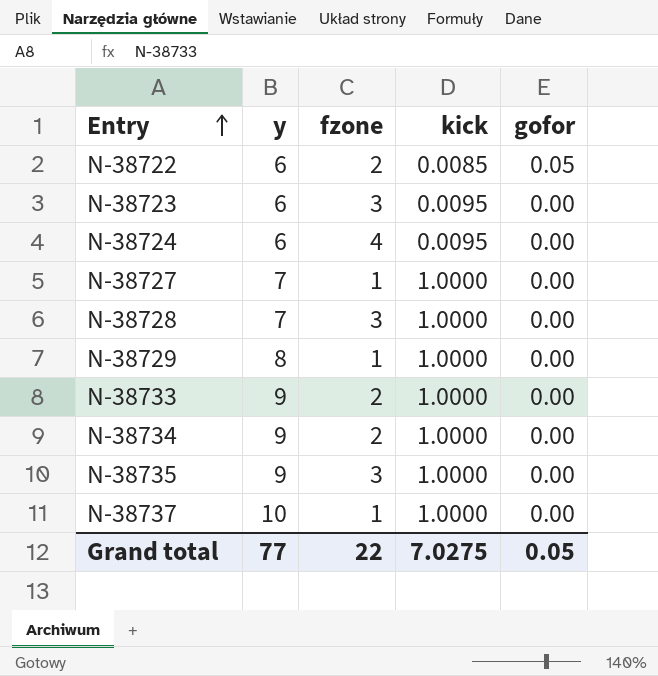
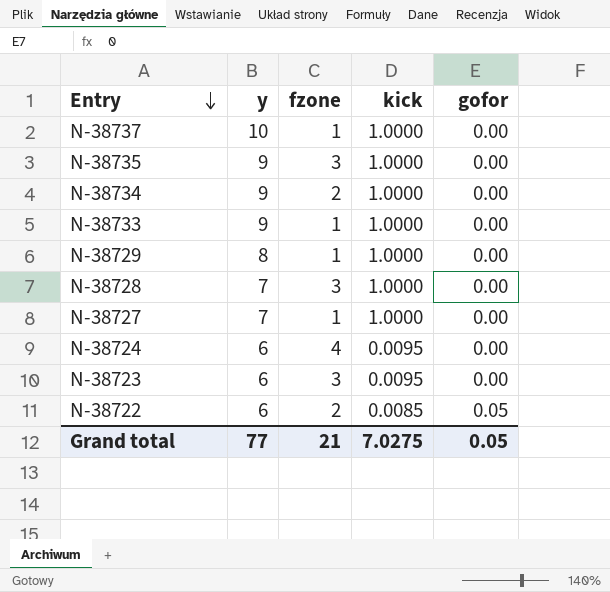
row order: Entry ascending -> Entry descending
N-38733 | fzone: 2 -> 1
Grand total | fzone: 22 -> 21

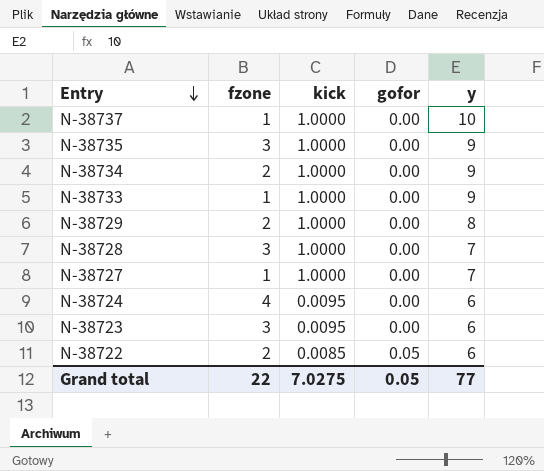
column y | position: 2 -> 5
N-38729 | fzone: 1 -> 2
Grand total | fzone: 21 -> 22

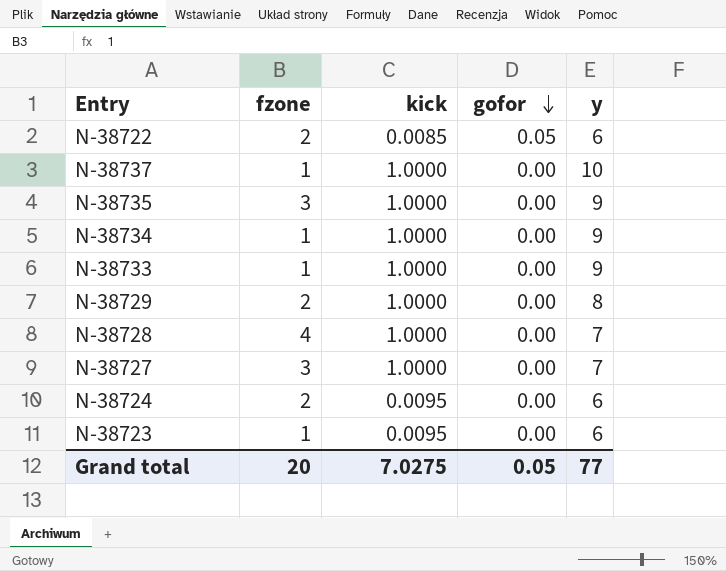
row order: Entry descending -> gofor descending
N-38734 | fzone: 2 -> 1
N-38728 | fzone: 3 -> 4
N-38727 | fzone: 1 -> 3
N-38724 | fzone: 4 -> 2
N-38723 | fzone: 3 -> 1
Grand total | fzone: 22 -> 20

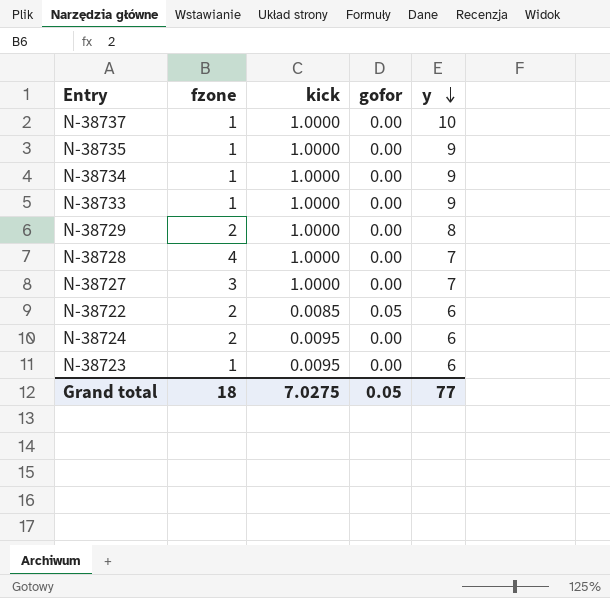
row order: gofor descending -> y descending
N-38735 | fzone: 3 -> 1
Grand total | fzone: 20 -> 18

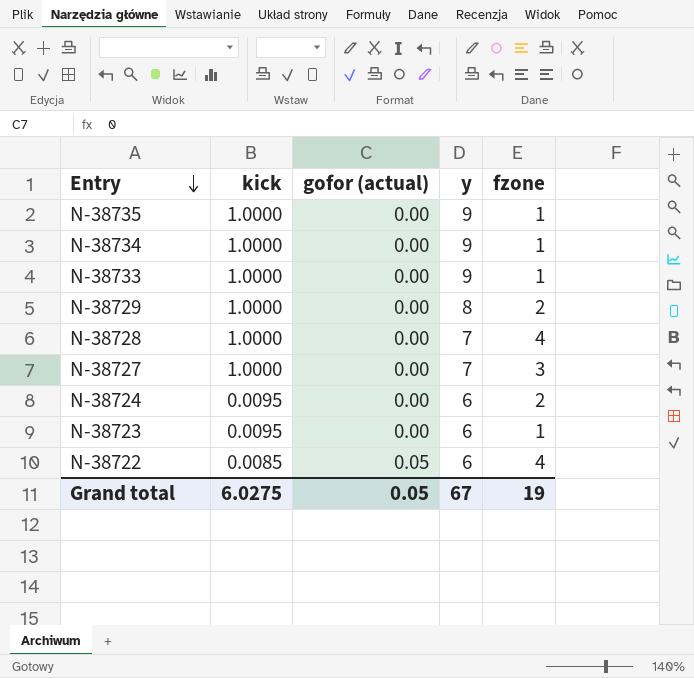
row order: y descending -> Entry descending
column name: gofor -> gofor (actual)
column fzone | position: 2 -> 5
row N-38737: 1 | 1.0000 | 0.00 | 10 -> none
N-38722 | fzone: 2 -> 4
Grand total | kick: 7.0275 -> 6.0275
Grand total | y: 77 -> 67
Grand total | fzone: 18 -> 19

